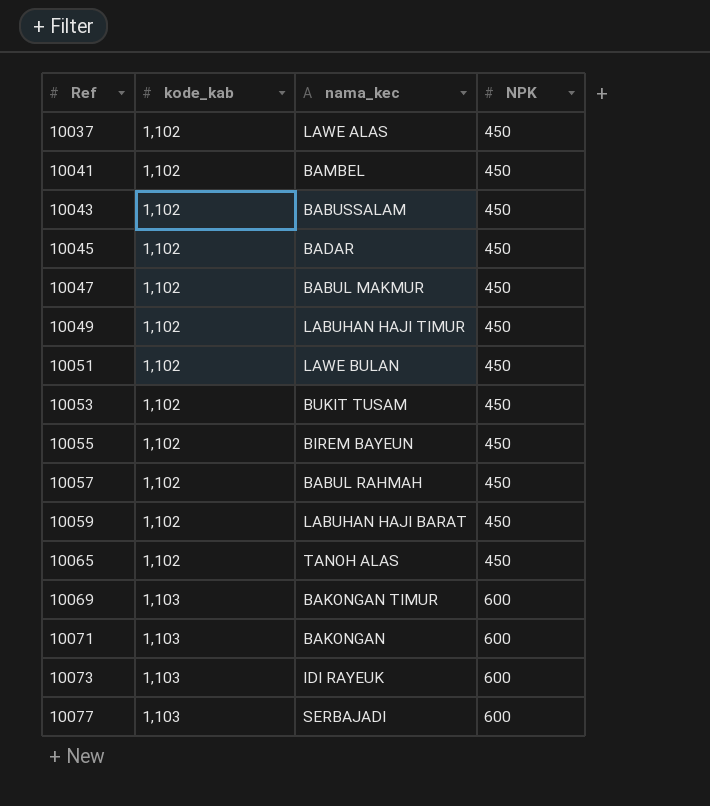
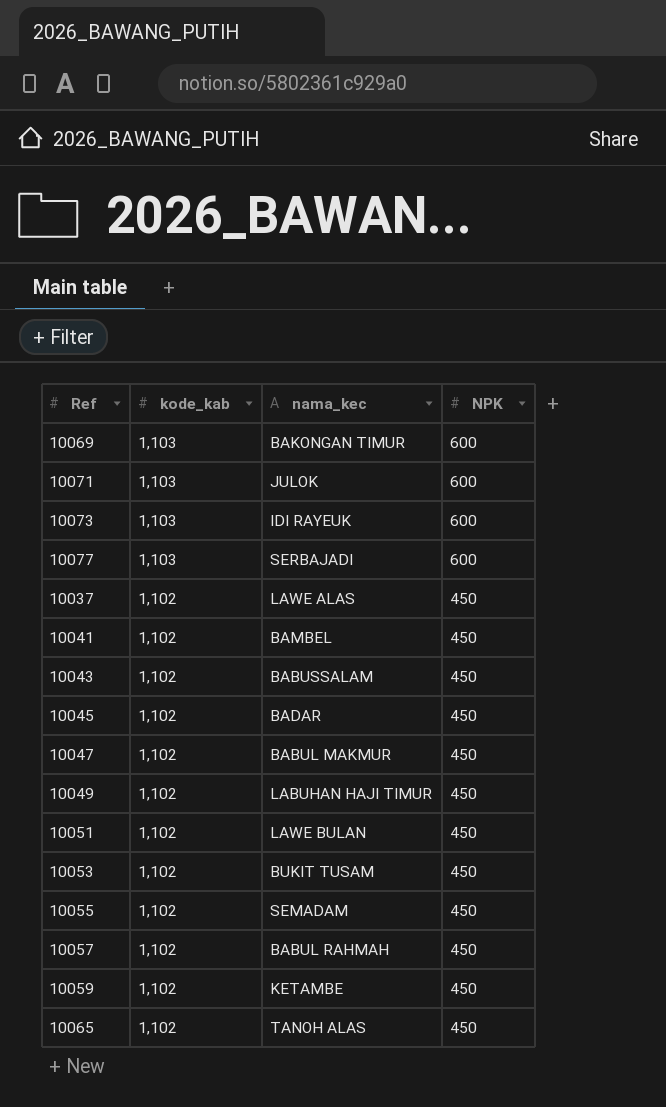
row order: Ref ascending -> kode_kab descending
10071 | nama_kec: BAKONGAN -> JULOK
10055 | nama_kec: BIREM BAYEUN -> SEMADAM
10059 | nama_kec: LABUHAN HAJI BARAT -> KETAMBE

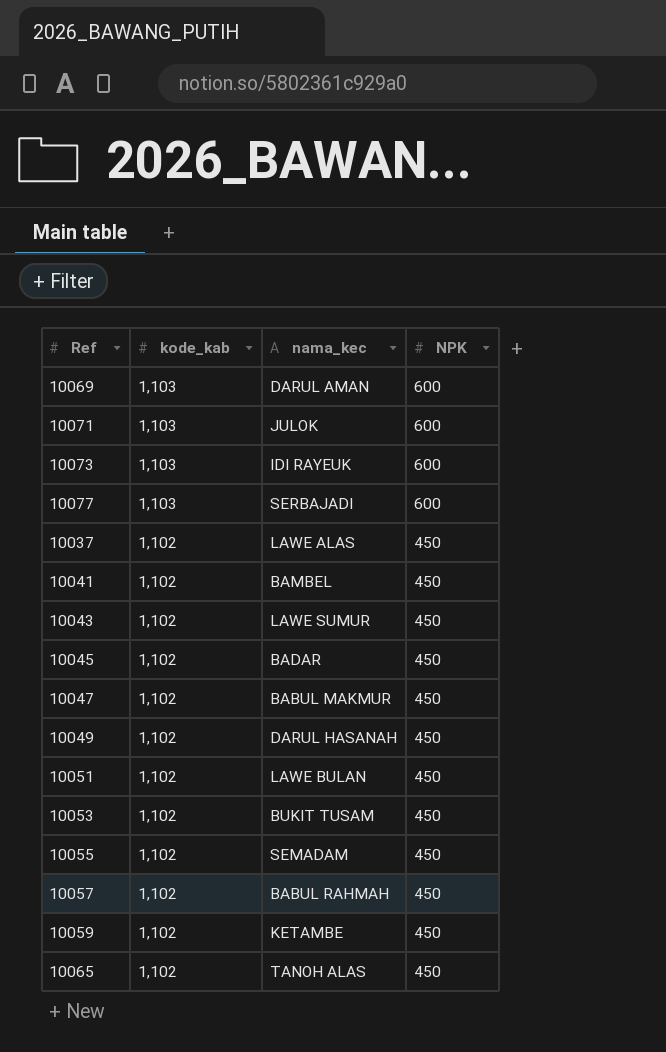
10069 | nama_kec: BAKONGAN TIMUR -> DARUL AMAN
10043 | nama_kec: BABUSSALAM -> LAWE SUMUR
10049 | nama_kec: LABUHAN HAJI TIMUR -> DARUL HASANAH

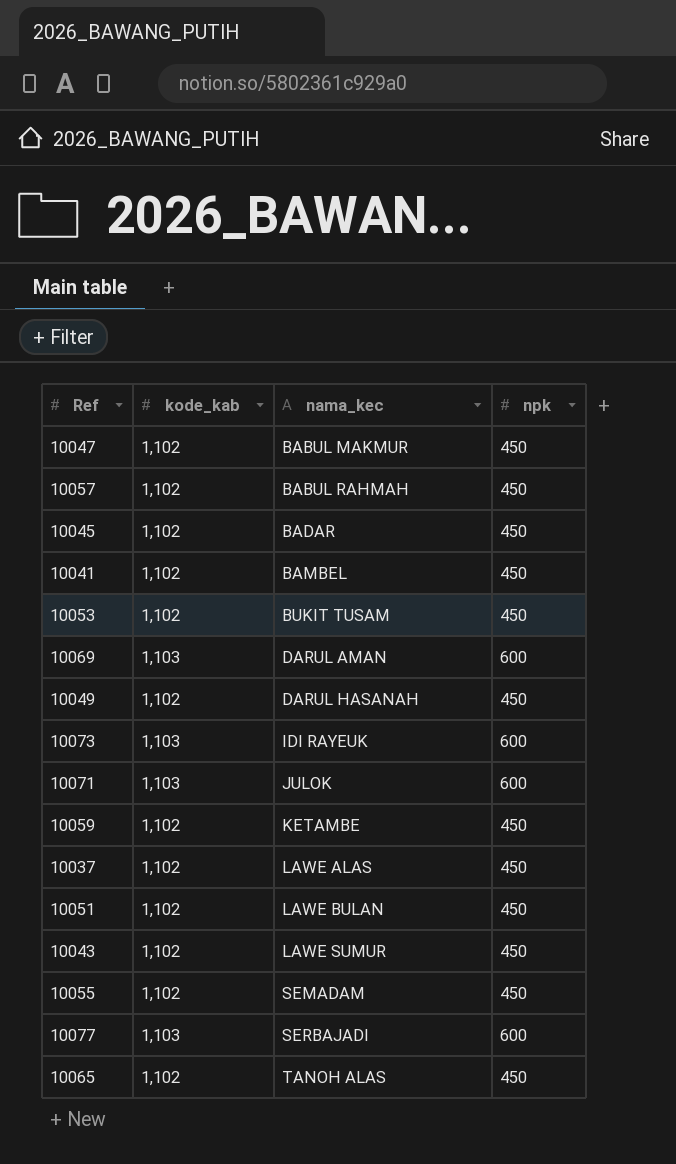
row order: kode_kab descending -> nama_kec ascending
column name: NPK -> npk

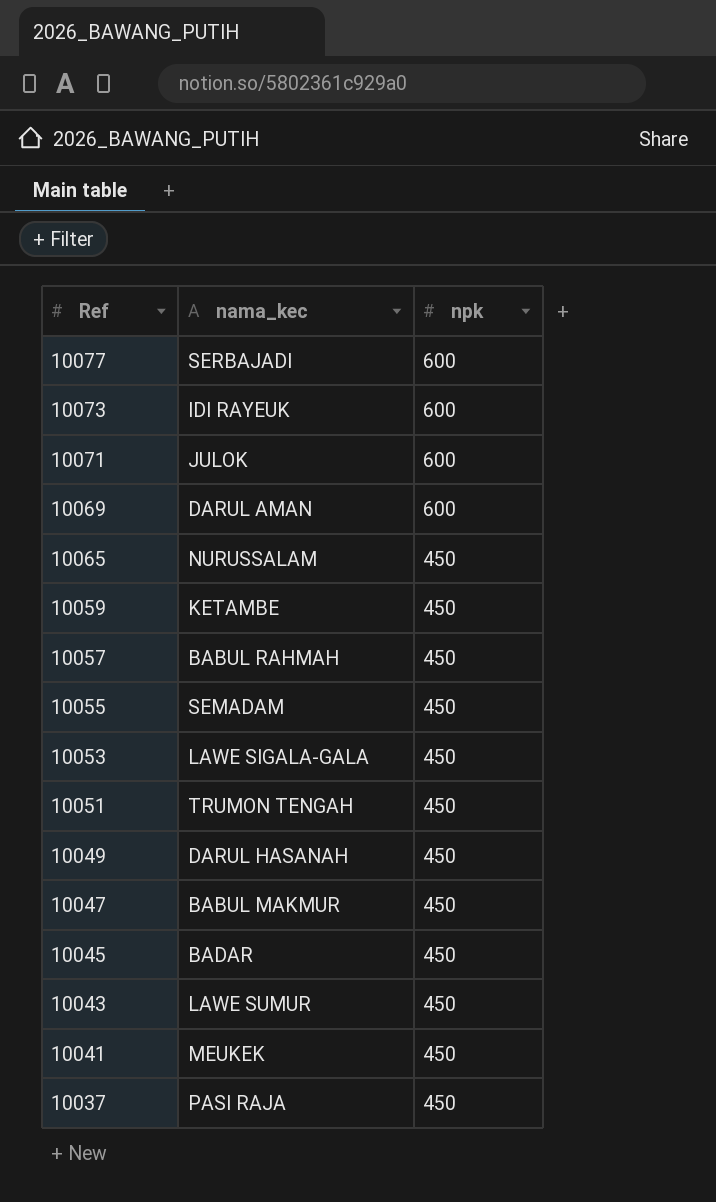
row order: nama_kec ascending -> Ref descending
column kode_kab | position: 2 -> none
10065 | nama_kec: TANOH ALAS -> NURUSSALAM
10053 | nama_kec: BUKIT TUSAM -> LAWE SIGALA-GALA
10051 | nama_kec: LAWE BULAN -> TRUMON TENGAH
10041 | nama_kec: BAMBEL -> MEUKEK
10037 | nama_kec: LAWE ALAS -> PASI RAJA

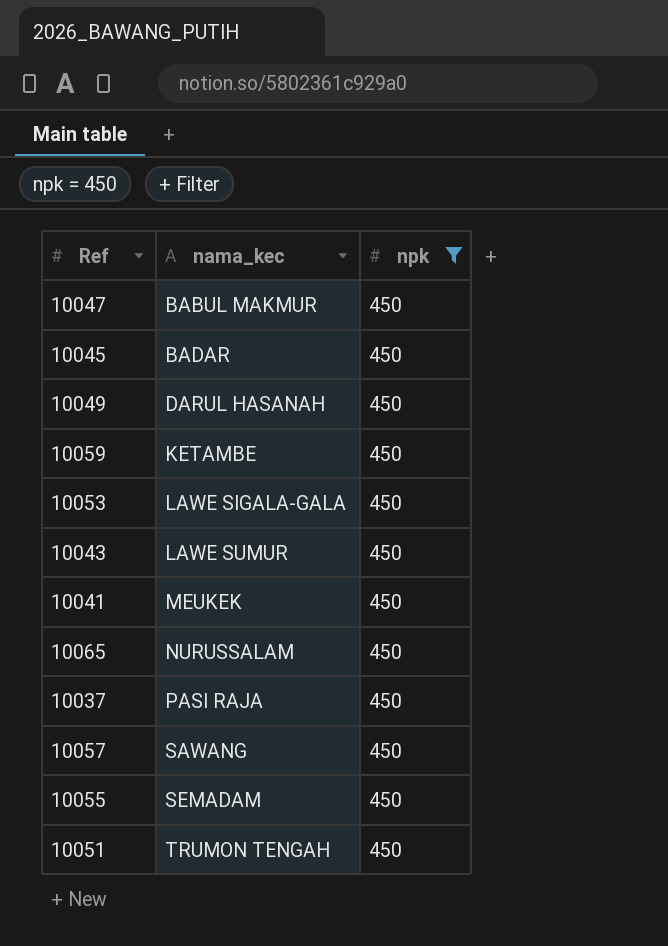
filter: none -> npk = 450
row order: Ref descending -> nama_kec ascending
10057 | nama_kec: BABUL RAHMAH -> SAWANG

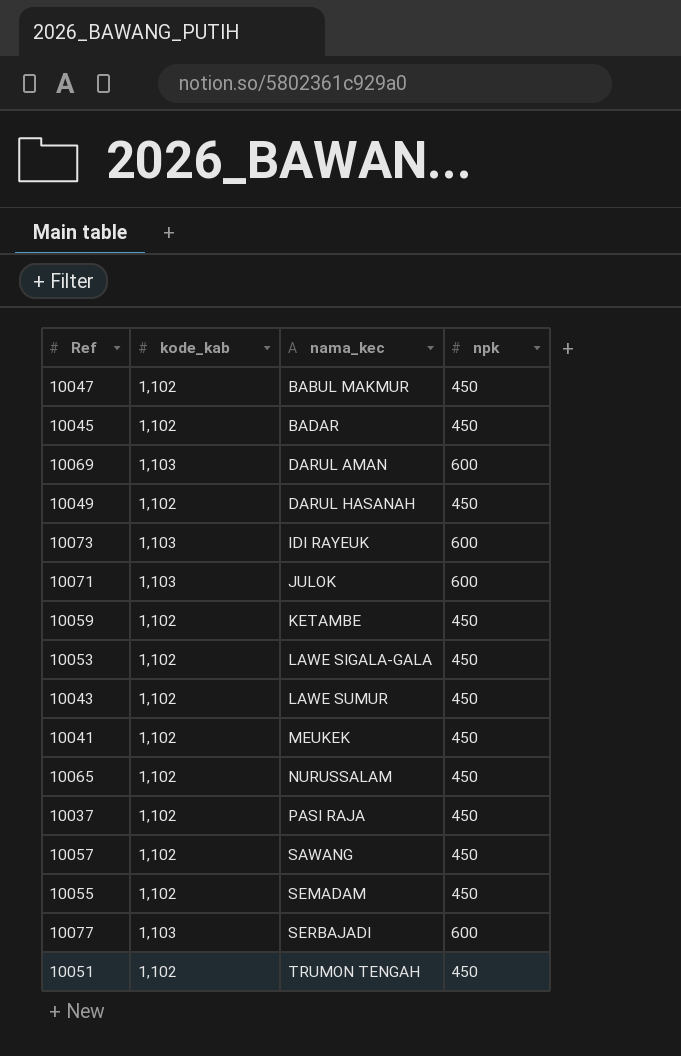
filter: npk = 450 -> none
column kode_kab | position: none -> 2

